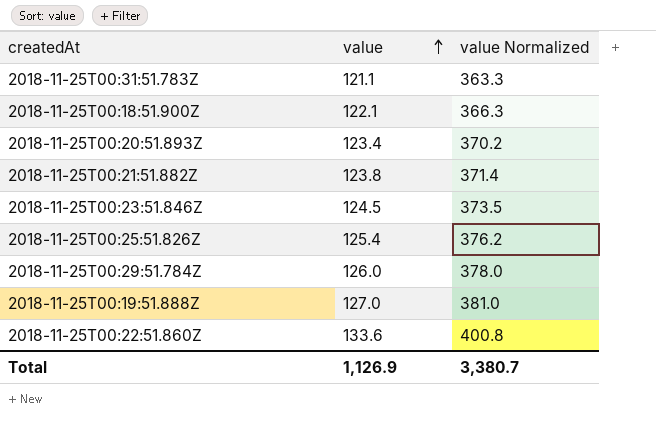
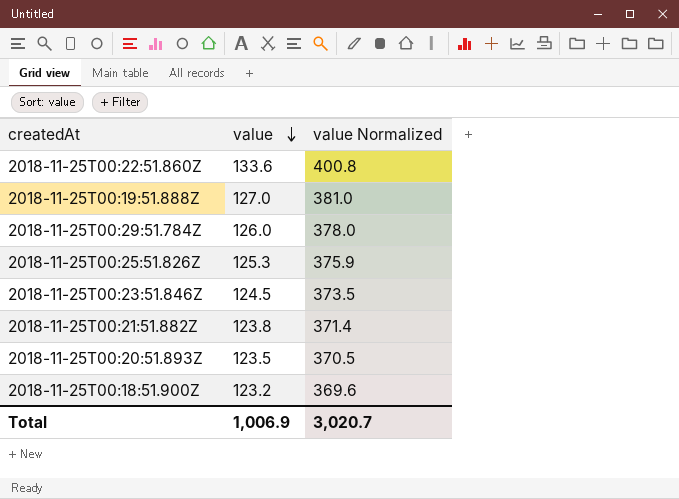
row order: value ascending -> value descending
row 2018-11-25T00:31:51.783Z: 121.1 | 363.3 -> none
2018-11-25T00:25:51.826Z | value: 125.4 -> 125.3
2018-11-25T00:25:51.826Z | value Normalized: 376.2 -> 375.9
2018-11-25T00:20:51.893Z | value: 123.4 -> 123.5
2018-11-25T00:20:51.893Z | value Normalized: 370.2 -> 370.5
2018-11-25T00:18:51.900Z | value: 122.1 -> 123.2
2018-11-25T00:18:51.900Z | value Normalized: 366.3 -> 369.6
Total | value: 1,126.9 -> 1,006.9
Total | value Normalized: 3,380.7 -> 3,020.7

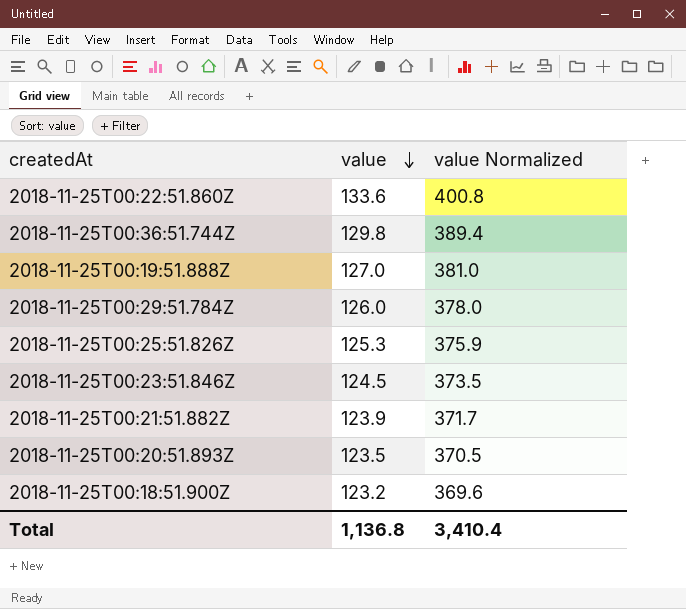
row 2018-11-25T00:36:51.744Z: none -> 129.8 | 389.4
2018-11-25T00:21:51.882Z | value: 123.8 -> 123.9
2018-11-25T00:21:51.882Z | value Normalized: 371.4 -> 371.7
Total | value: 1,006.9 -> 1,136.8
Total | value Normalized: 3,020.7 -> 3,410.4

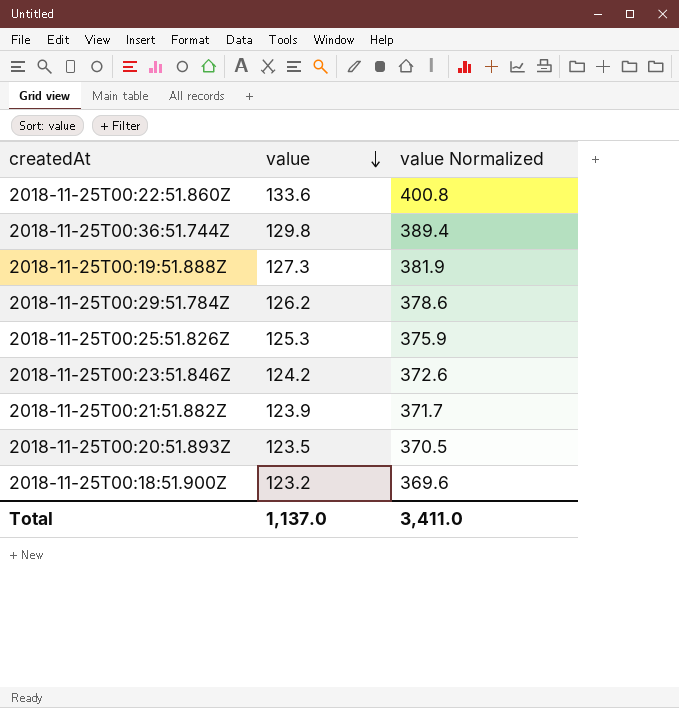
2018-11-25T00:19:51.888Z | value: 127.0 -> 127.3
2018-11-25T00:19:51.888Z | value Normalized: 381.0 -> 381.9
2018-11-25T00:29:51.784Z | value: 126.0 -> 126.2
2018-11-25T00:29:51.784Z | value Normalized: 378.0 -> 378.6
2018-11-25T00:23:51.846Z | value: 124.5 -> 124.2
2018-11-25T00:23:51.846Z | value Normalized: 373.5 -> 372.6
Total | value: 1,136.8 -> 1,137.0
Total | value Normalized: 3,410.4 -> 3,411.0

